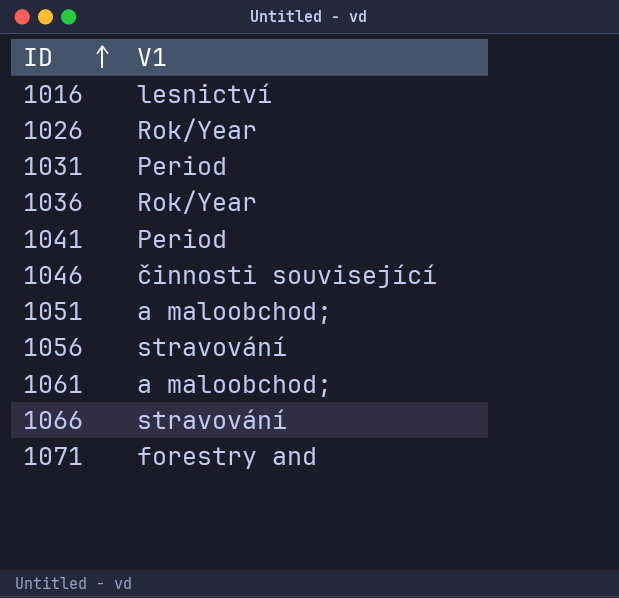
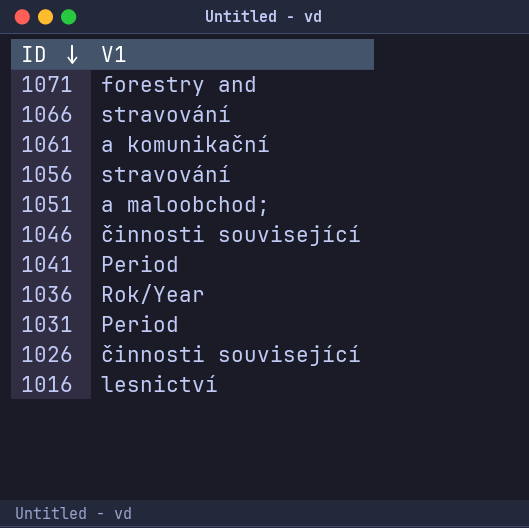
row order: ID ascending -> ID descending
1061 | V1: a maloobchod; -> a komunikační
1026 | V1: Rok/Year -> činnosti související

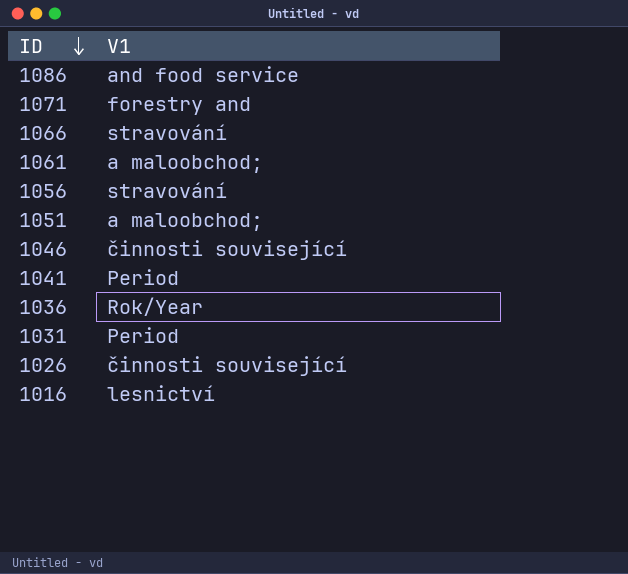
row 1086: none -> and food service
1061 | V1: a komunikační -> a maloobchod;

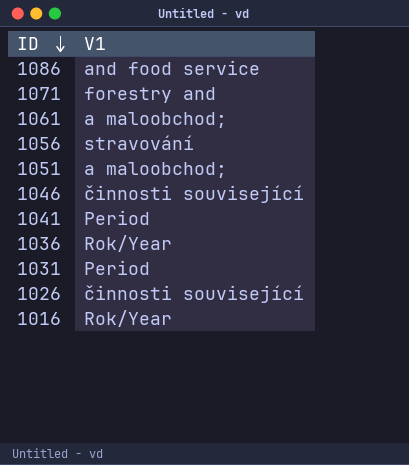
row 1066: stravování -> none
1016 | V1: lesnictví -> Rok/Year

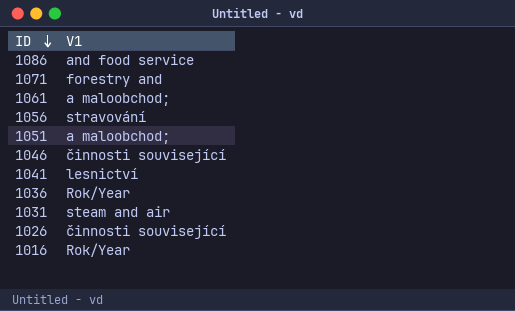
1041 | V1: Period -> lesnictví
1031 | V1: Period -> steam and air

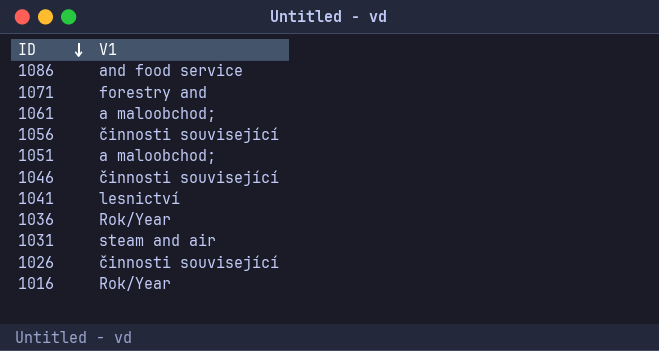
1056 | V1: stravování -> činnosti související

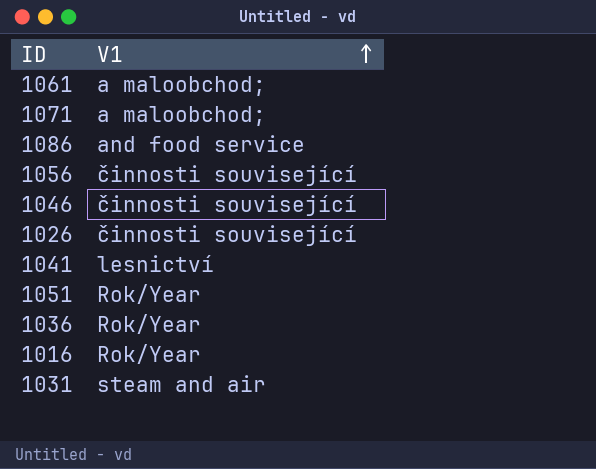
row order: ID descending -> V1 ascending
1071 | V1: forestry and -> a maloobchod;
1051 | V1: a maloobchod; -> Rok/Year

